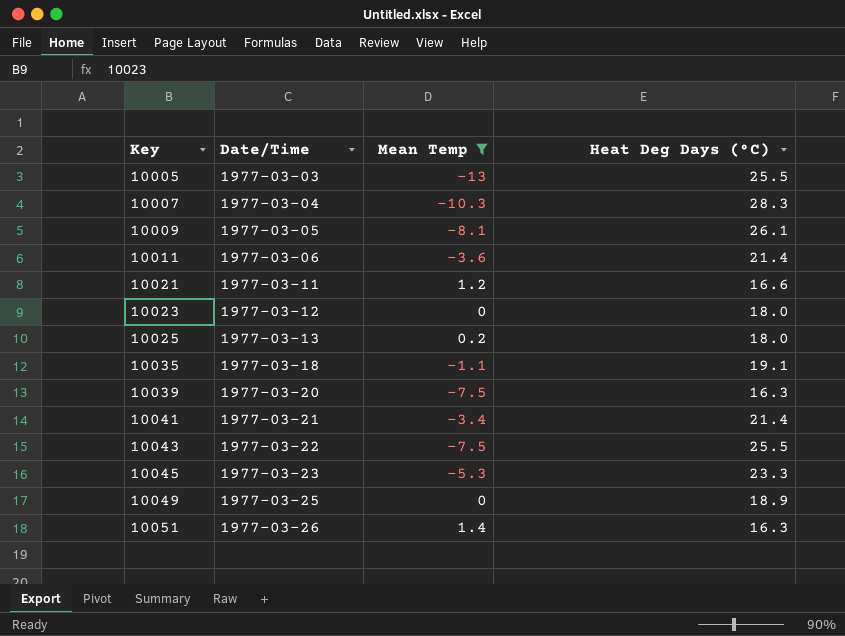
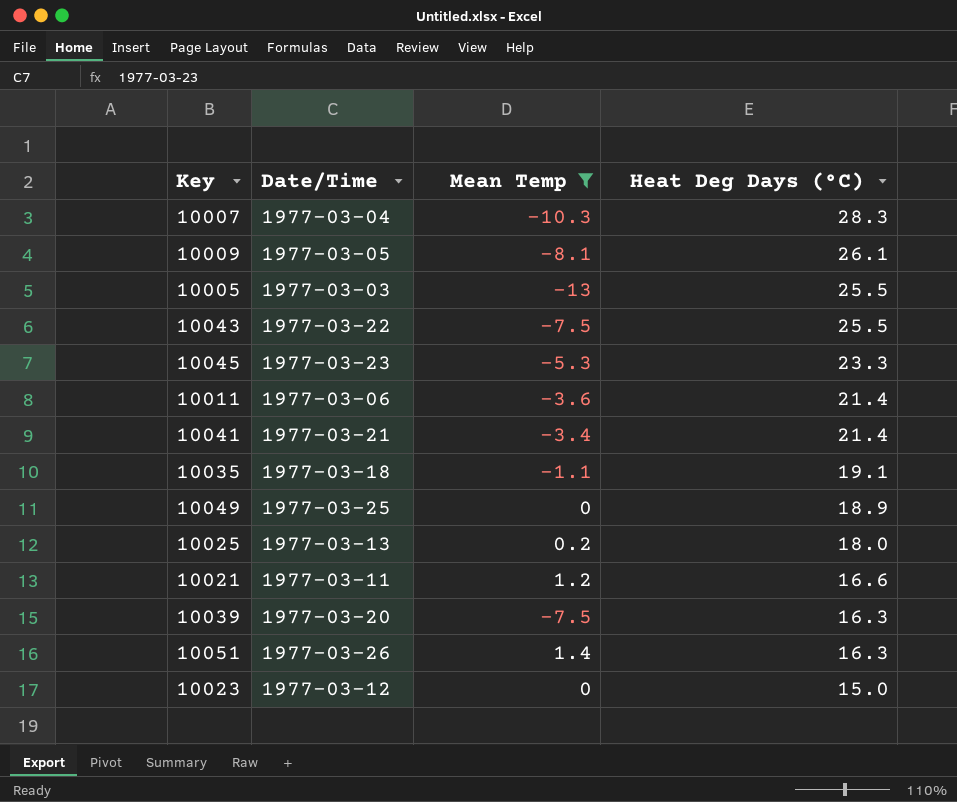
row order: Key ascending -> Heat Deg Days (°C) descending
10023 | Heat Deg Days (°C): 18.0 -> 15.0

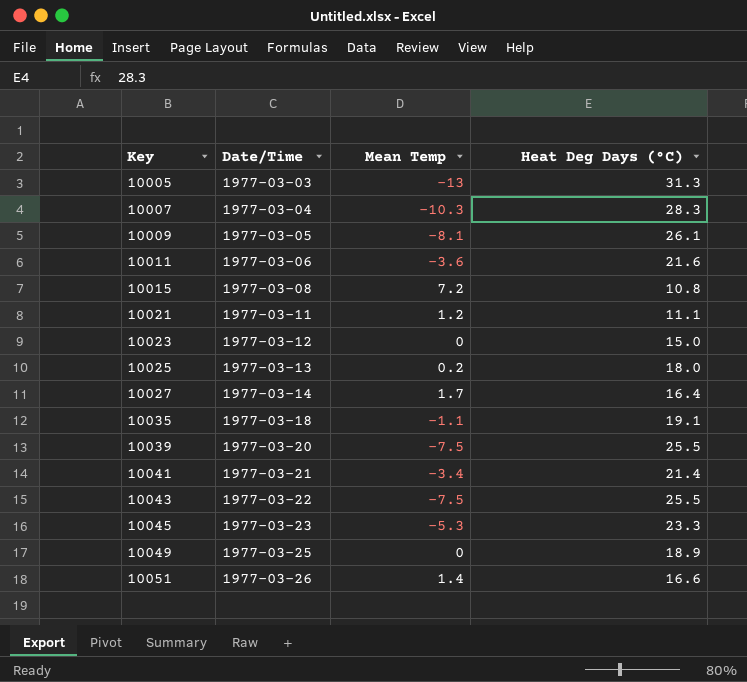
filter: Mean Temp <= 1.4 -> none
row order: Heat Deg Days (°C) descending -> Key ascending
10005 | Heat Deg Days (°C): 25.5 -> 31.3
10011 | Heat Deg Days (°C): 21.4 -> 21.6
10021 | Heat Deg Days (°C): 16.6 -> 11.1
10039 | Heat Deg Days (°C): 16.3 -> 25.5
10051 | Heat Deg Days (°C): 16.3 -> 16.6

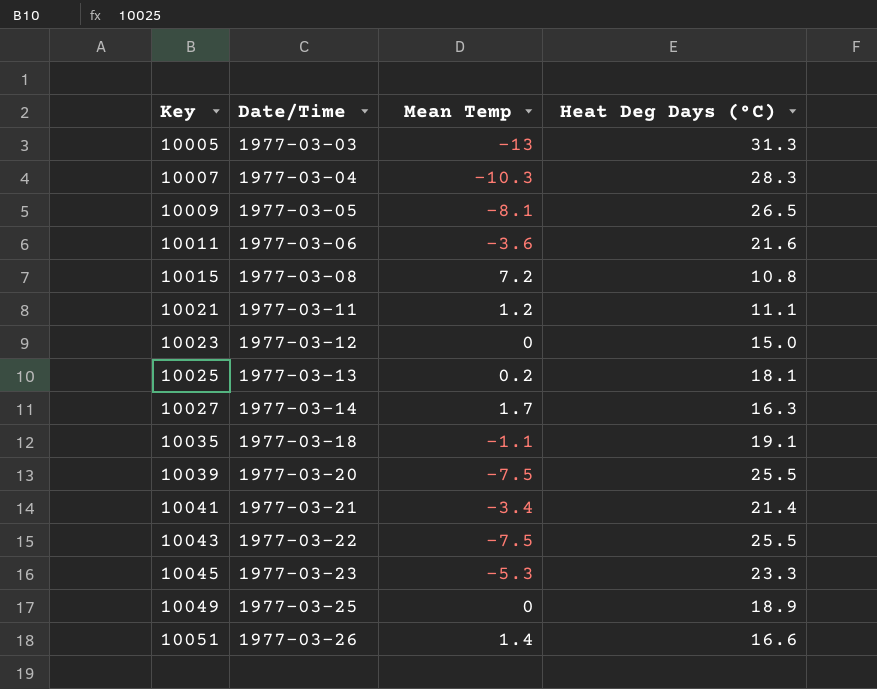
10009 | Heat Deg Days (°C): 26.1 -> 26.5
10025 | Heat Deg Days (°C): 18.0 -> 18.1
10027 | Heat Deg Days (°C): 16.4 -> 16.3

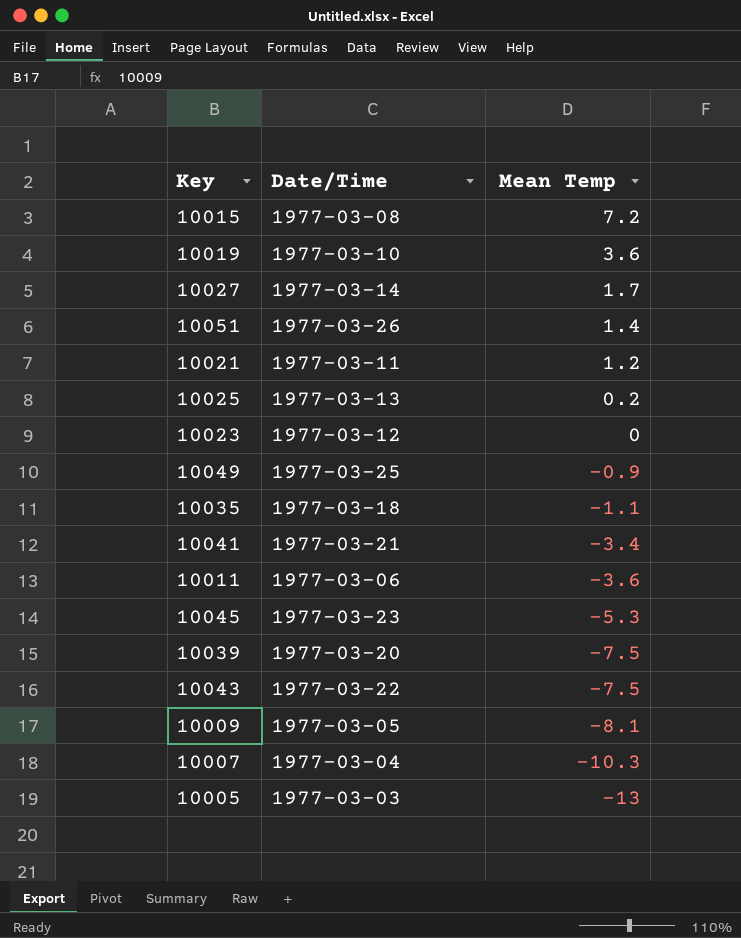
row order: Key ascending -> Mean Temp descending
column Heat Deg Days (°C) | position: 4 -> none
row 10019: none -> 1977-03-10 | 3.6
10049 | Mean Temp: 0 -> -0.9

